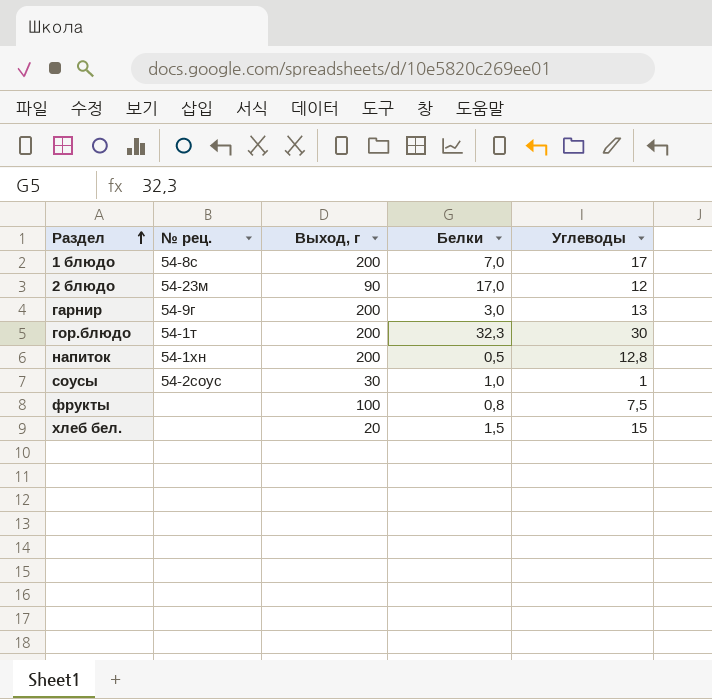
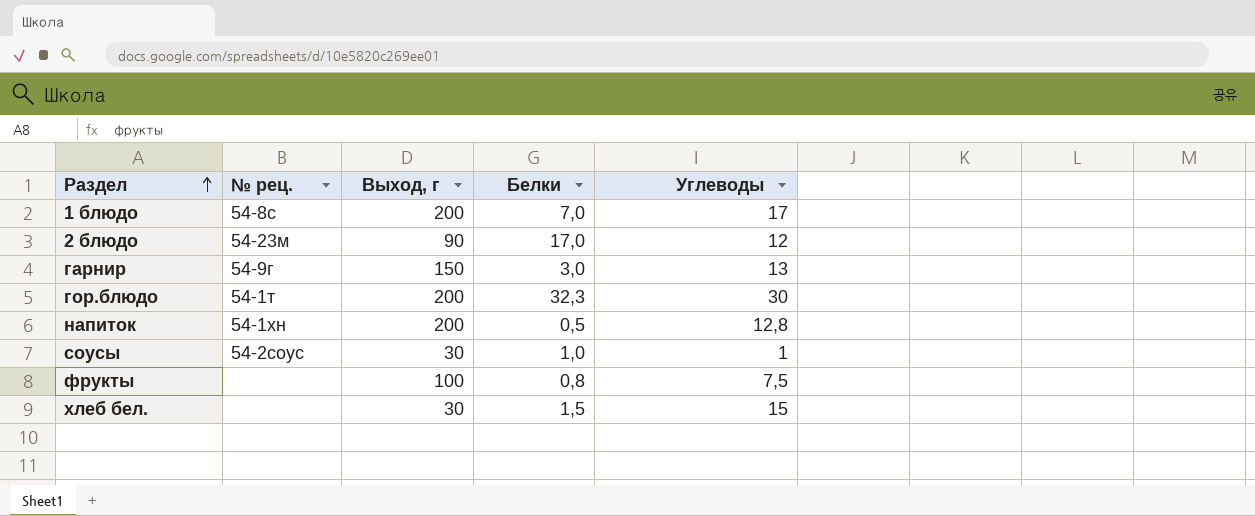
гарнир | Выход, г: 200 -> 150
хлеб бел. | Выход, г: 20 -> 30

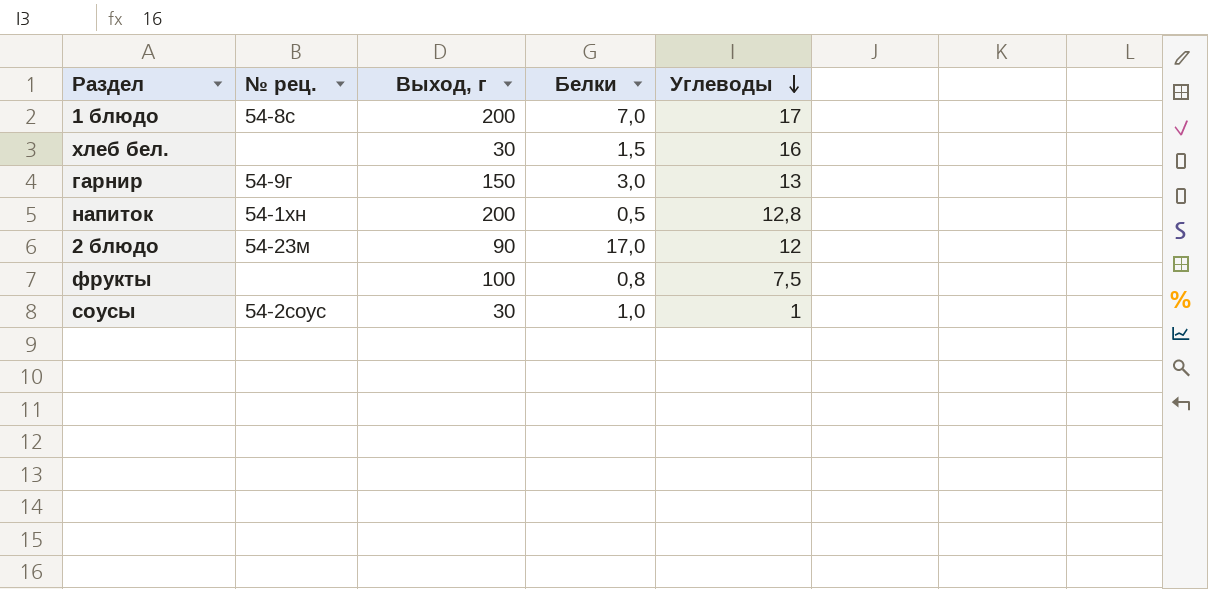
row order: Раздел ascending -> Углеводы descending
row гор.блюдо: 54-1т | 200 | 32,3 | 30 -> none
хлеб бел. | Углеводы: 15 -> 16

